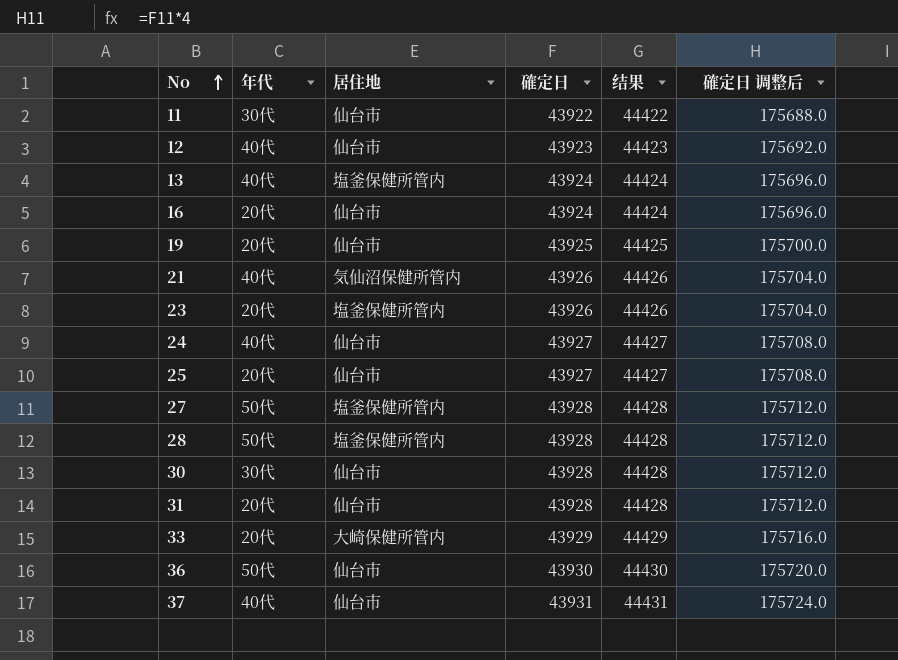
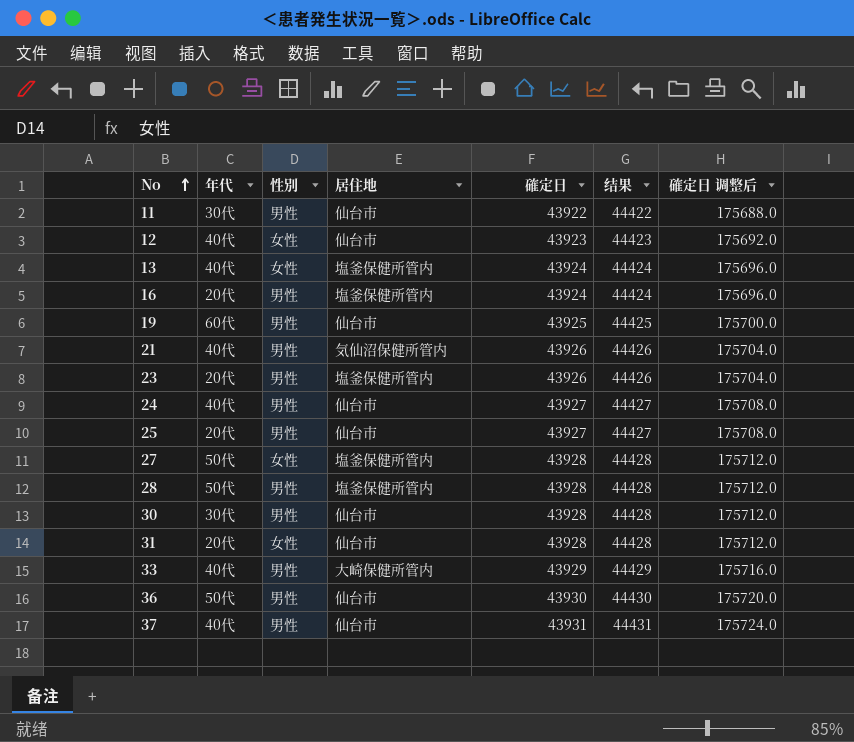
column 性別 | position: none -> 3
16 | 居住地: 仙台市 -> 塩釜保健所管内
19 | 年代: 20代 -> 60代
33 | 年代: 20代 -> 40代

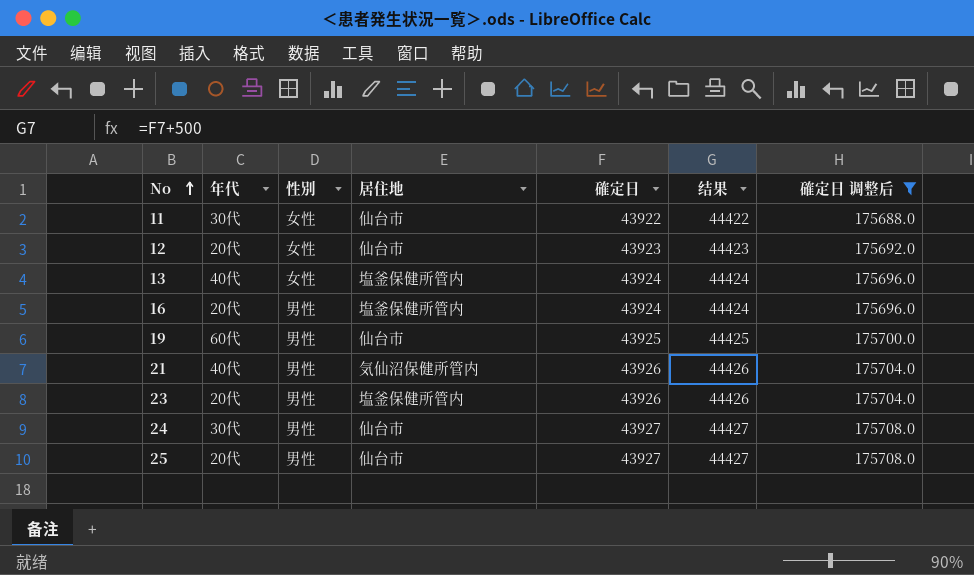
filter: none -> 確定日 调整后 <= 175708.0
11 | 性別: 男性 -> 女性
12 | 年代: 40代 -> 20代
24 | 年代: 40代 -> 30代

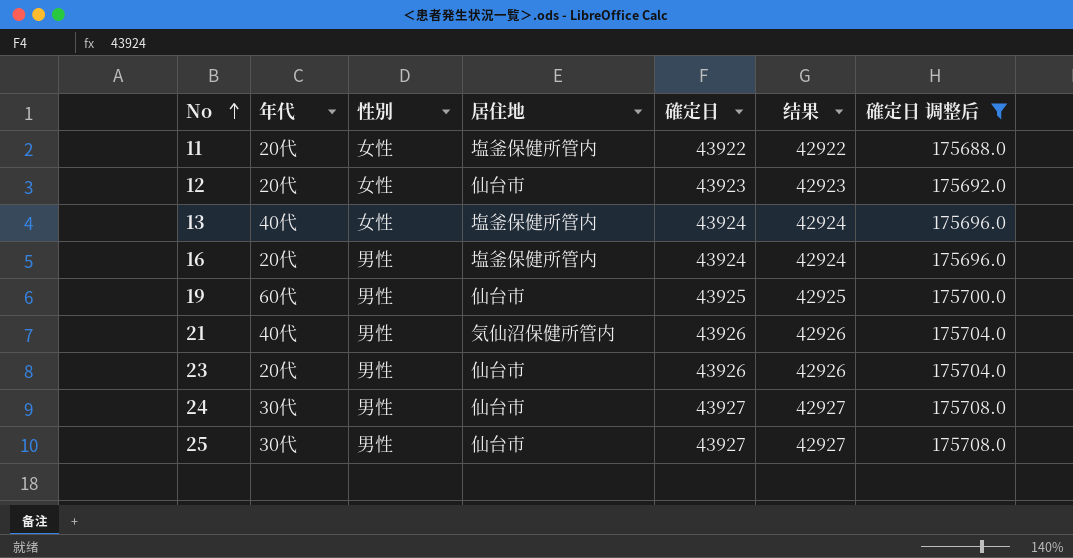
column 结果 | formula: [確定日] + 500 -> [確定日] - 1000
11 | 年代: 30代 -> 20代
11 | 居住地: 仙台市 -> 塩釜保健所管内
23 | 居住地: 塩釜保健所管内 -> 仙台市
25 | 年代: 20代 -> 30代

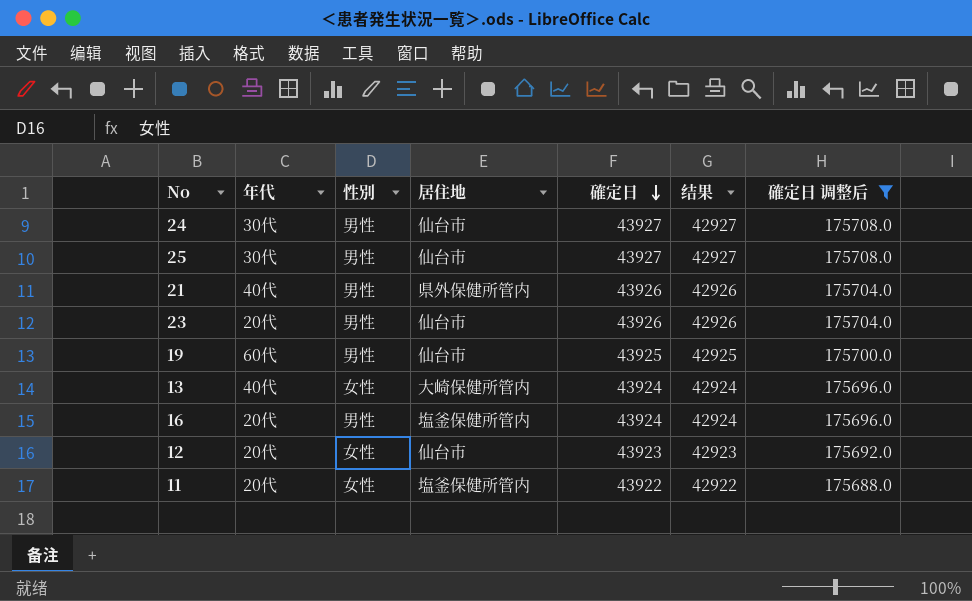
row order: No ascending -> 確定日 descending
21 | 居住地: 気仙沼保健所管内 -> 県外保健所管内
13 | 居住地: 塩釜保健所管内 -> 大崎保健所管内

